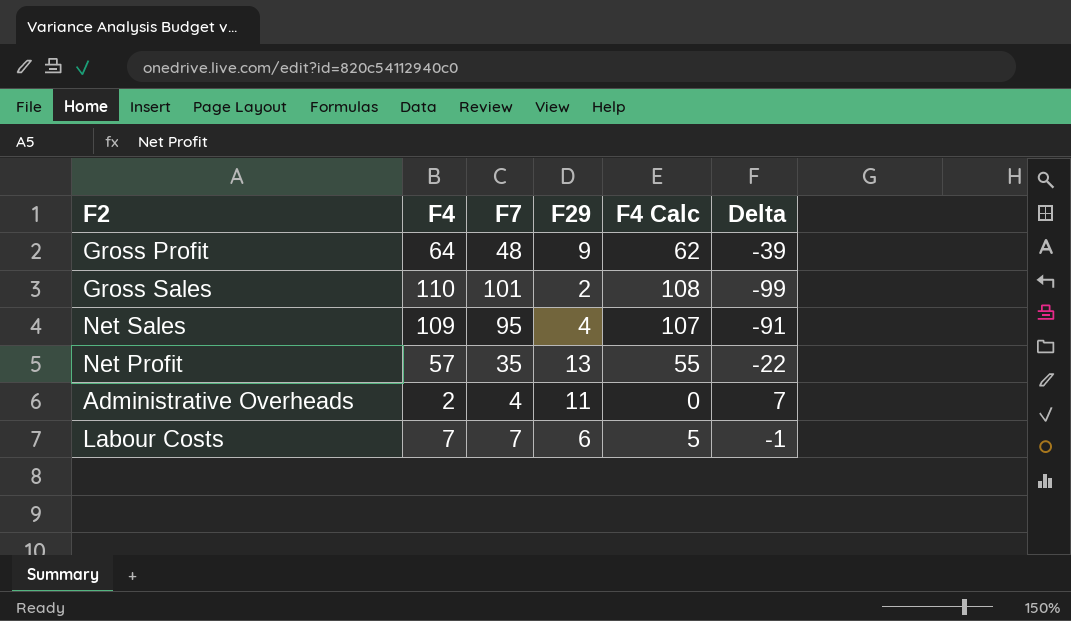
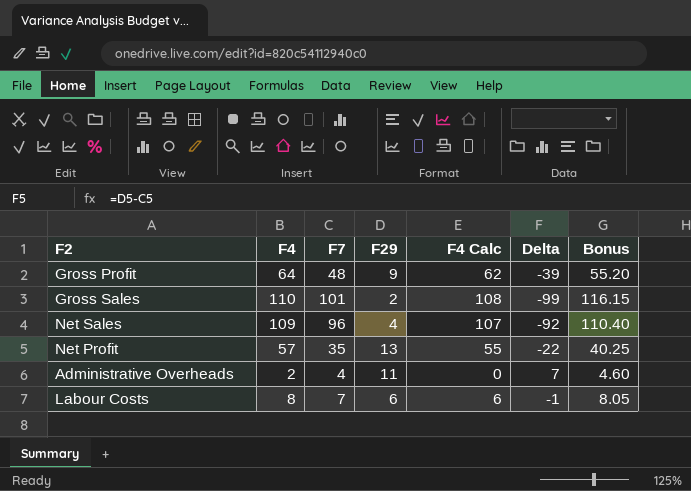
column Bonus | formula: none -> [F7] * 1.15
Net Sales | F7: 95 -> 96
Net Sales | Delta: -91 -> -92
Labour Costs | F4: 7 -> 8
Labour Costs | F4 Calc: 5 -> 6

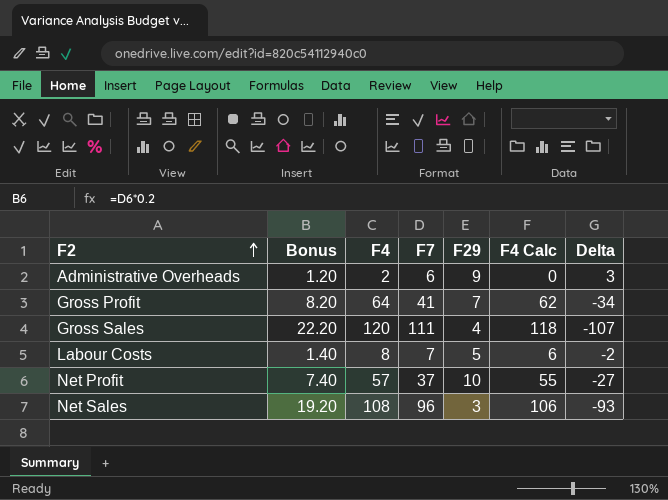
row order: none -> F2 ascending
column Bonus | formula: [F7] * 1.15 -> [F7] * 0.2
column Bonus | position: 7 -> 2
Administrative Overheads | F7: 4 -> 6
Administrative Overheads | F29: 11 -> 9
Administrative Overheads | Delta: 7 -> 3
Gross Profit | F7: 48 -> 41
Gross Profit | F29: 9 -> 7
Gross Profit | Delta: -39 -> -34
Gross Sales | F4: 110 -> 120
Gross Sales | F7: 101 -> 111
Gross Sales | F29: 2 -> 4
Gross Sales | F4 Calc: 108 -> 118
Gross Sales | Delta: -99 -> -107
Labour Costs | F29: 6 -> 5
Labour Costs | Delta: -1 -> -2
Net Profit | F7: 35 -> 37
Net Profit | F29: 13 -> 10
Net Profit | Delta: -22 -> -27
Net Sales | F4: 109 -> 108
Net Sales | F29: 4 -> 3
Net Sales | F4 Calc: 107 -> 106
Net Sales | Delta: -92 -> -93

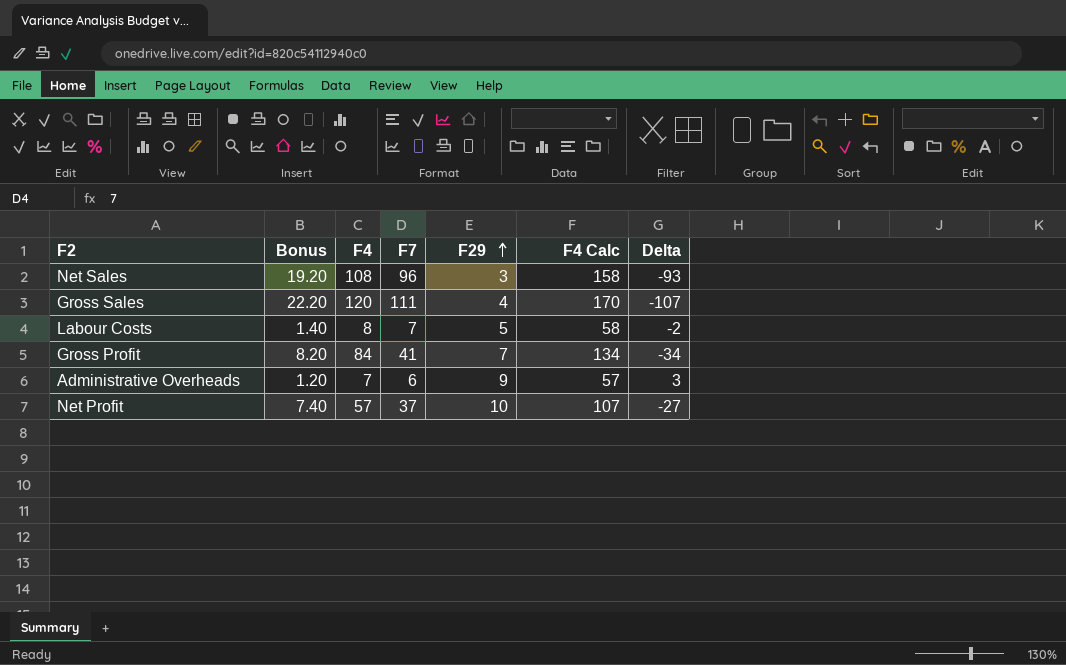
row order: F2 ascending -> F29 ascending
column F4 Calc | formula: [F4] - 2 -> [F4] + 50
Gross Profit | F4: 64 -> 84
Administrative Overheads | F4: 2 -> 7

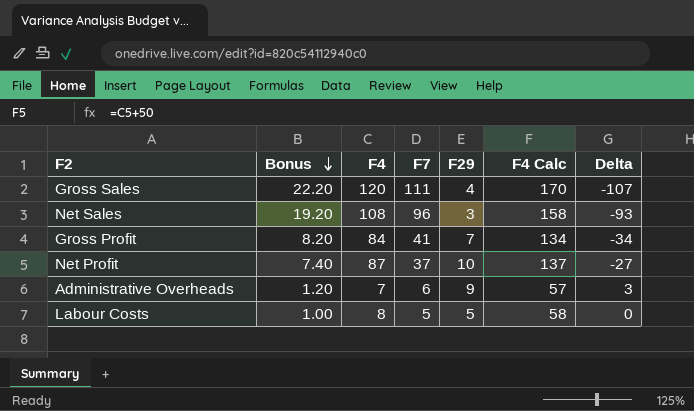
row order: F29 ascending -> Bonus descending
Net Profit | F4: 57 -> 87
Net Profit | F4 Calc: 107 -> 137
Labour Costs | Bonus: 1.40 -> 1.00
Labour Costs | F7: 7 -> 5
Labour Costs | Delta: -2 -> 0

